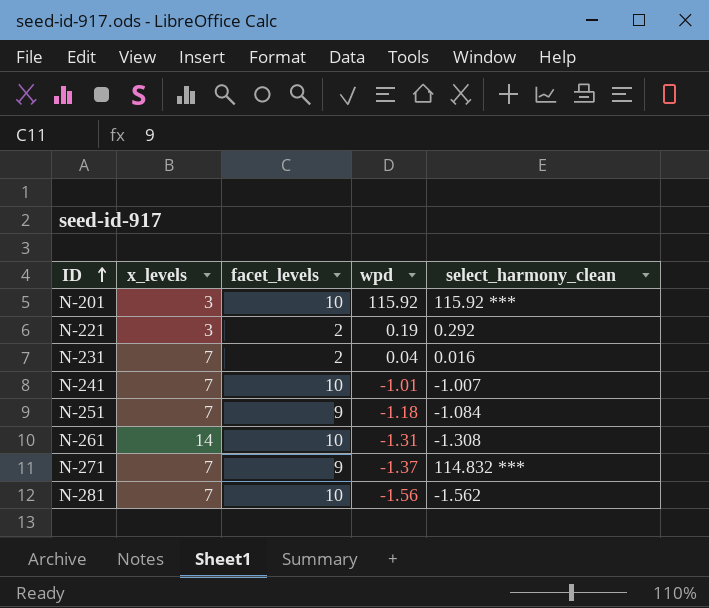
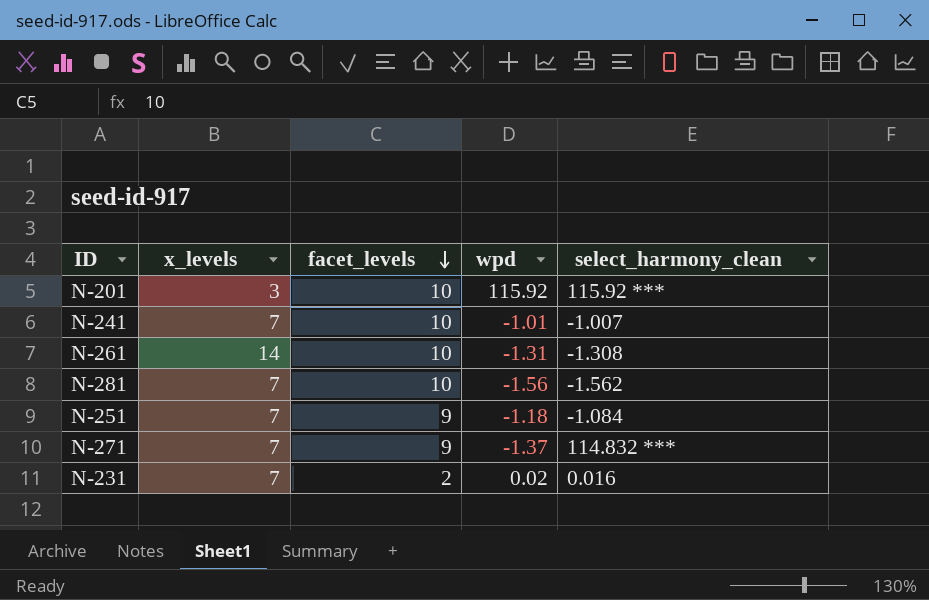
row order: ID ascending -> facet_levels descending
row N-221: 3 | 2 | 0.19 | 0.292 -> none
N-231 | wpd: 0.04 -> 0.02

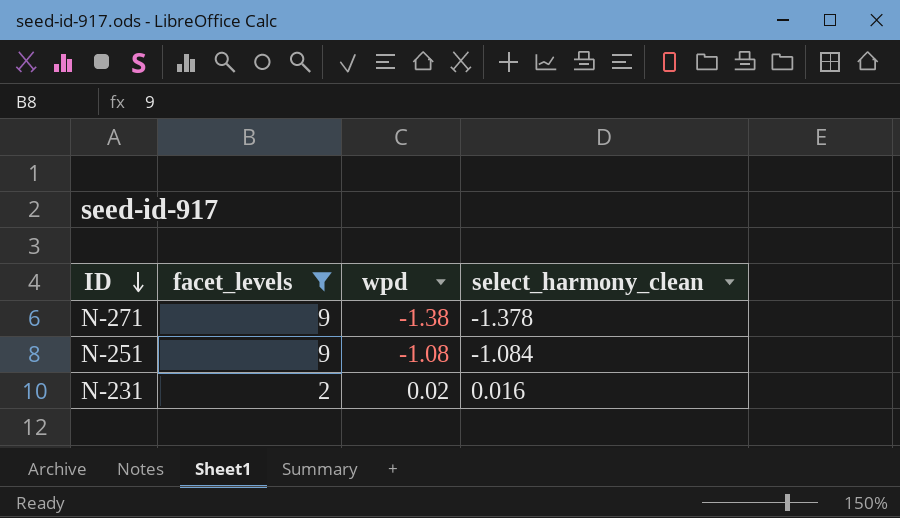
filter: none -> facet_levels != 10
row order: facet_levels descending -> ID descending
column x_levels | position: 2 -> none
N-271 | wpd: -1.37 -> -1.38
N-271 | select_harmony_clean: 114.832 *** -> -1.378
N-251 | wpd: -1.18 -> -1.08

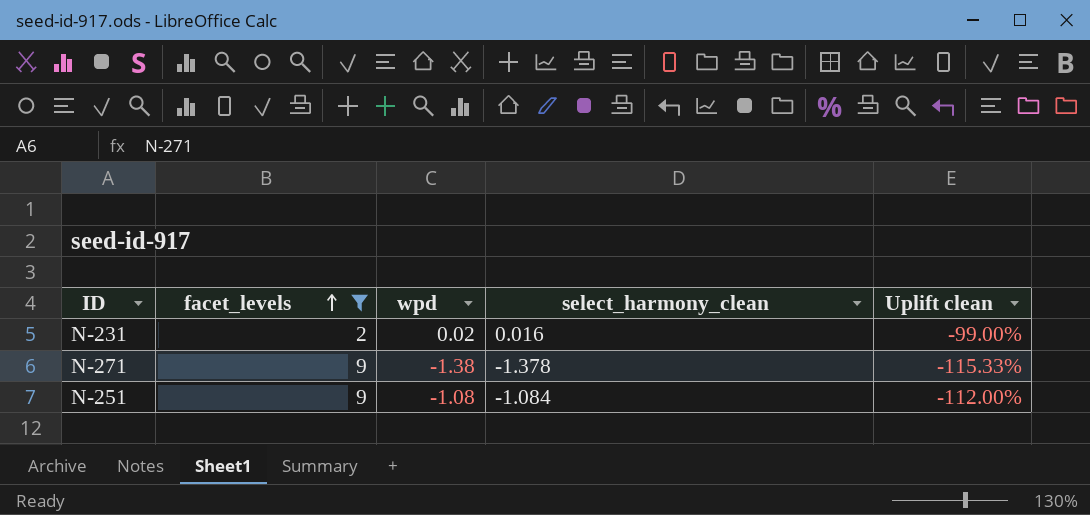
row order: ID descending -> facet_levels ascending
column Uplift clean | formula: none -> ([wpd] - [facet_levels]) / [facet_levels]

